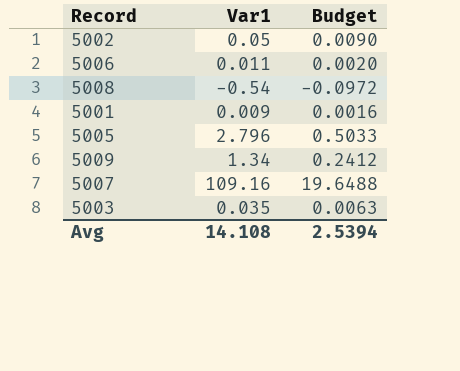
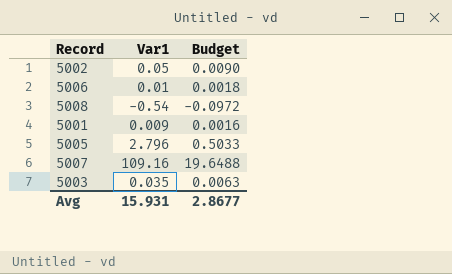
row 5009: 1.34 | 0.2412 -> none
5006 | Var1: 0.011 -> 0.01
5006 | Budget: 0.0020 -> 0.0018
Avg | Var1: 14.108 -> 15.931
Avg | Budget: 2.5394 -> 2.8677

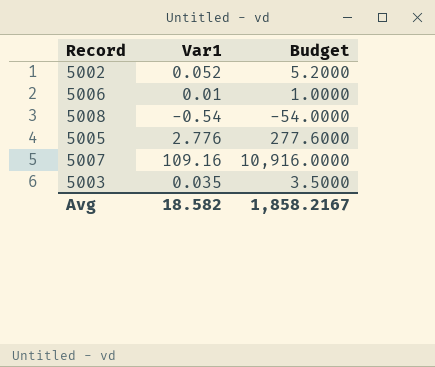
column Budget | formula: [Var1] * 0.18 -> [Var1] * 100
row 5001: 0.009 | 0.0016 -> none
5002 | Var1: 0.05 -> 0.052
5005 | Var1: 2.796 -> 2.776
Avg | Var1: 15.931 -> 18.582
Avg | Budget: 2.8677 -> 1,858.2167

